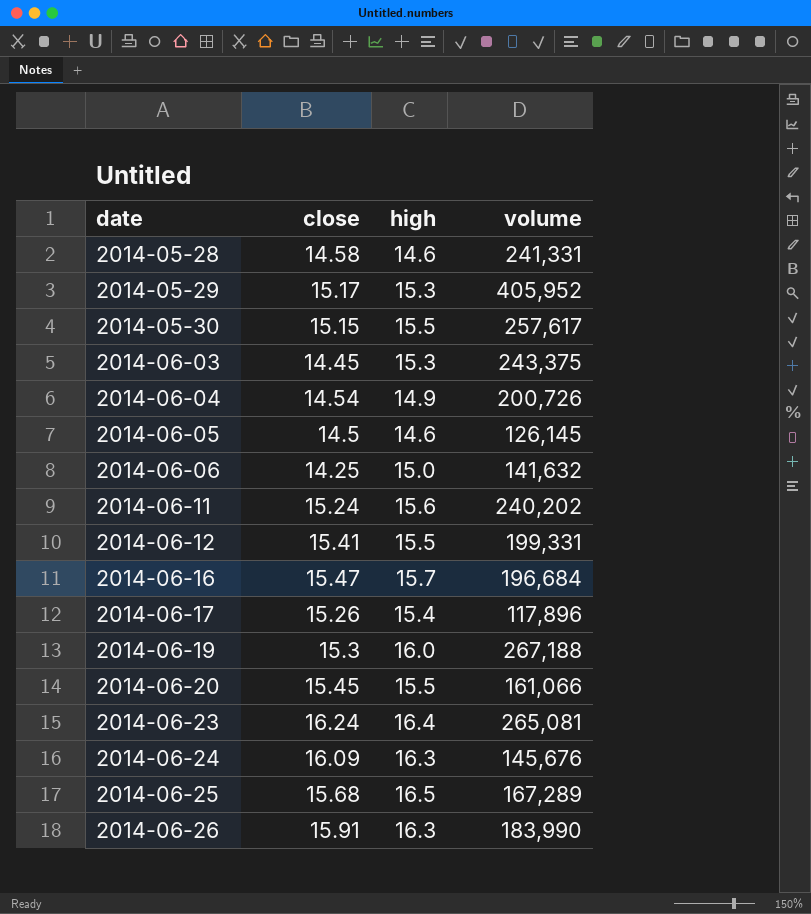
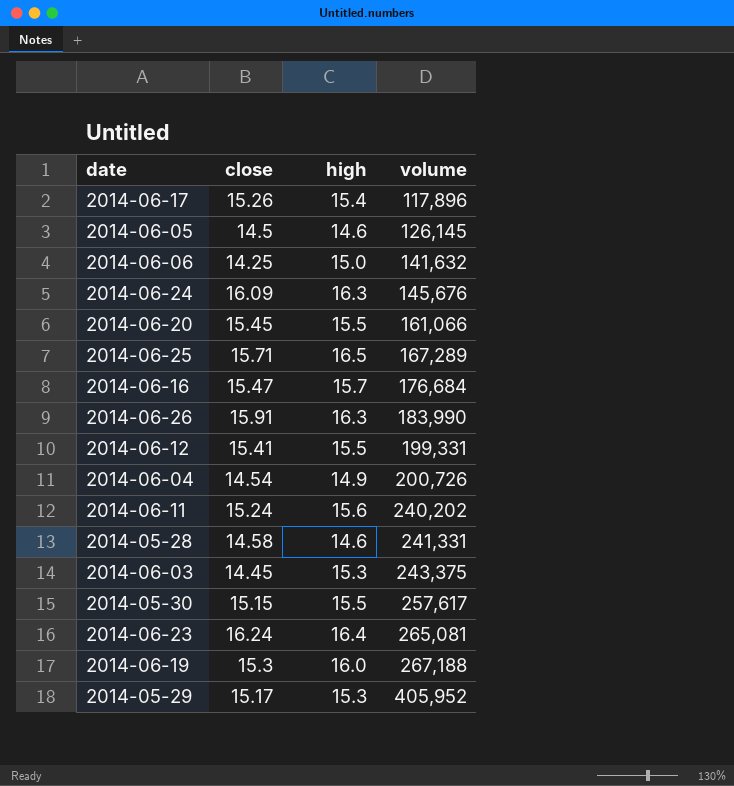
row order: date ascending -> volume ascending
2014-06-25 | close: 15.68 -> 15.71
2014-06-16 | volume: 196,684 -> 176,684

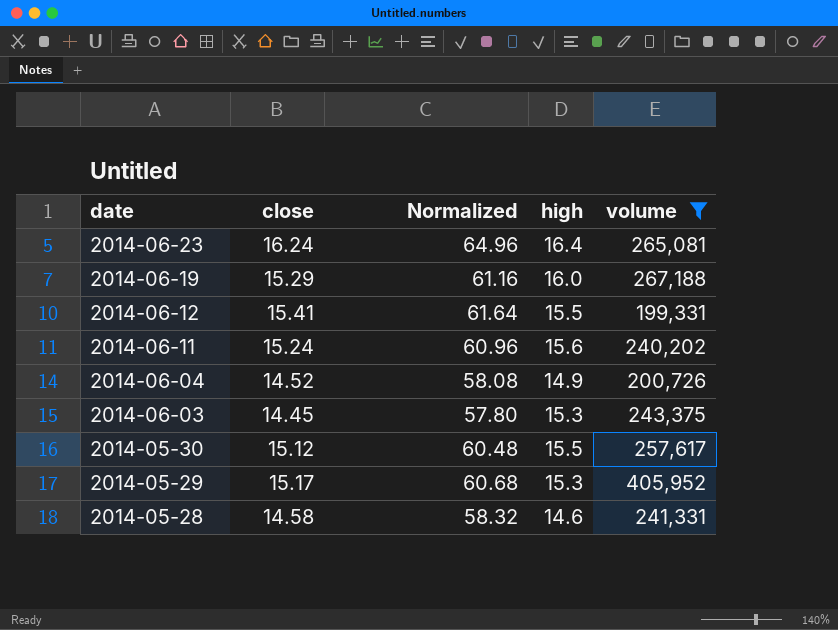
filter: none -> volume >= 199,331
row order: volume ascending -> date descending
column Normalized | formula: none -> [close] * 4
2014-06-19 | close: 15.3 -> 15.29
2014-06-04 | close: 14.54 -> 14.52
2014-05-30 | close: 15.15 -> 15.12

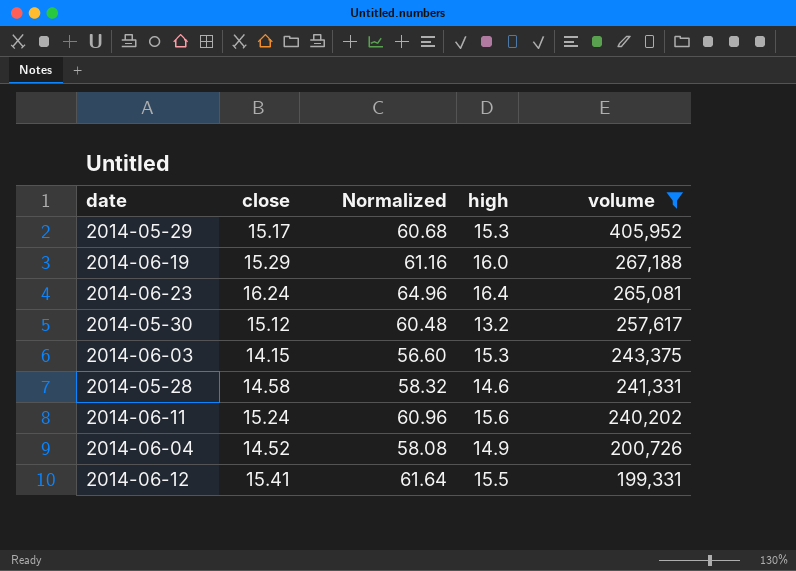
row order: date descending -> volume descending
2014-05-30 | high: 15.5 -> 13.2
2014-06-03 | close: 14.45 -> 14.15
2014-06-03 | Normalized: 57.80 -> 56.60

